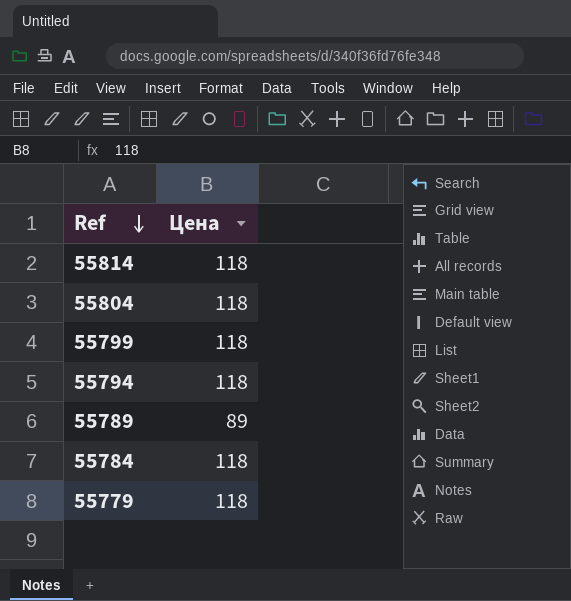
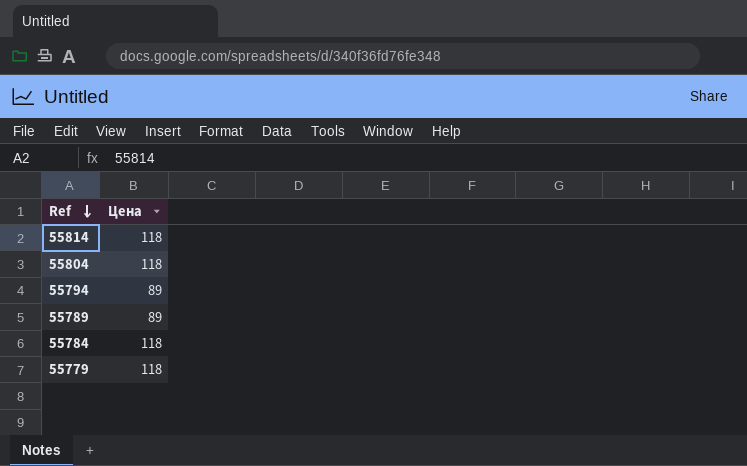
row 55799: 118 -> none
55794 | Цена: 118 -> 89

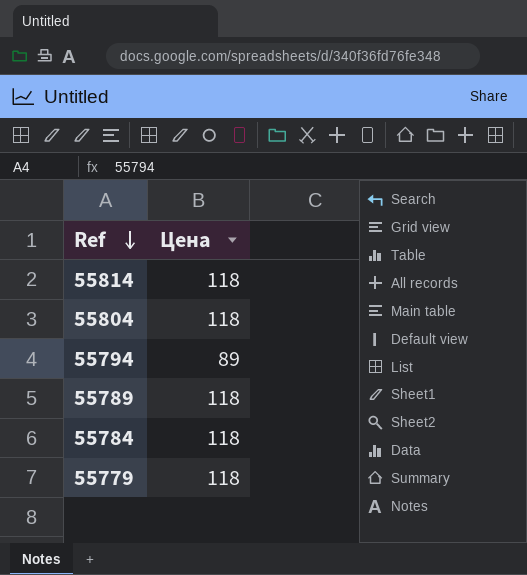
55789 | Цена: 89 -> 118

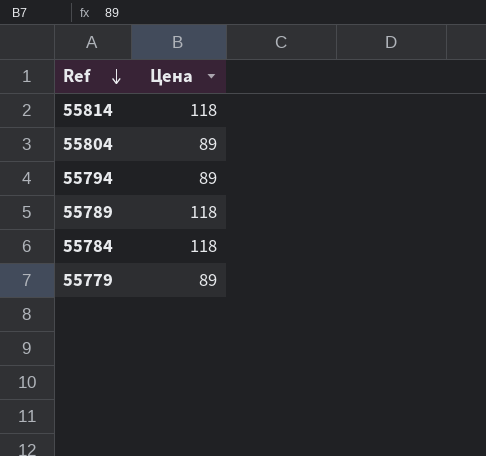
55804 | Цена: 118 -> 89
55779 | Цена: 118 -> 89

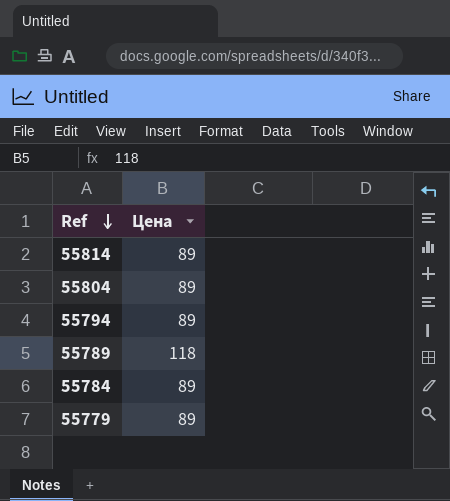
55814 | Цена: 118 -> 89
55784 | Цена: 118 -> 89

